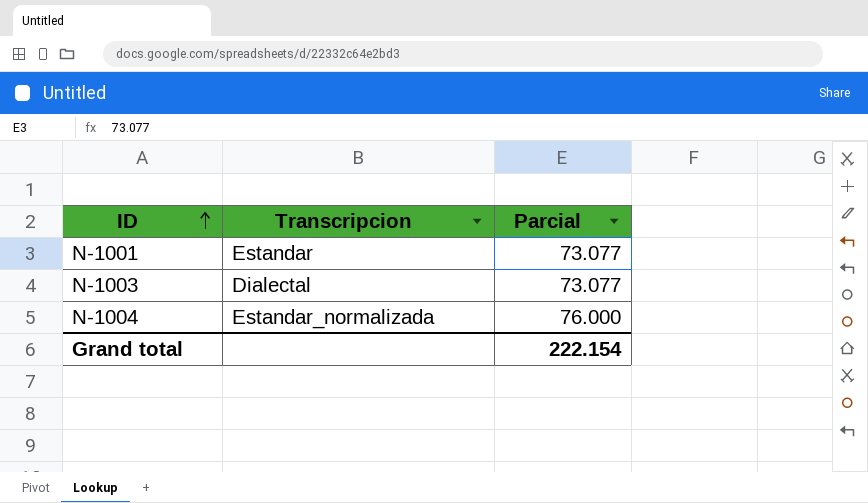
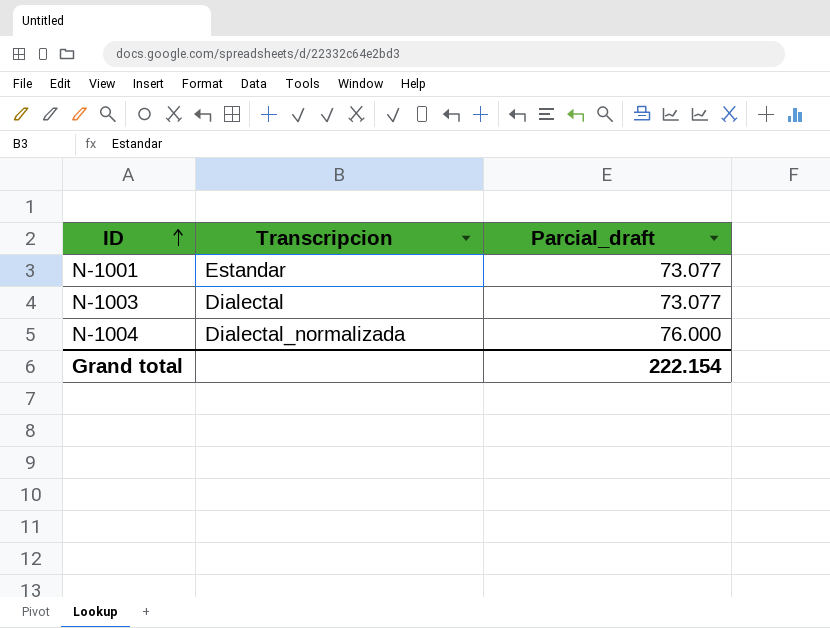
column name: Parcial -> Parcial_draft
N-1004 | Transcripcion: Estandar_normalizada -> Dialectal_normalizada

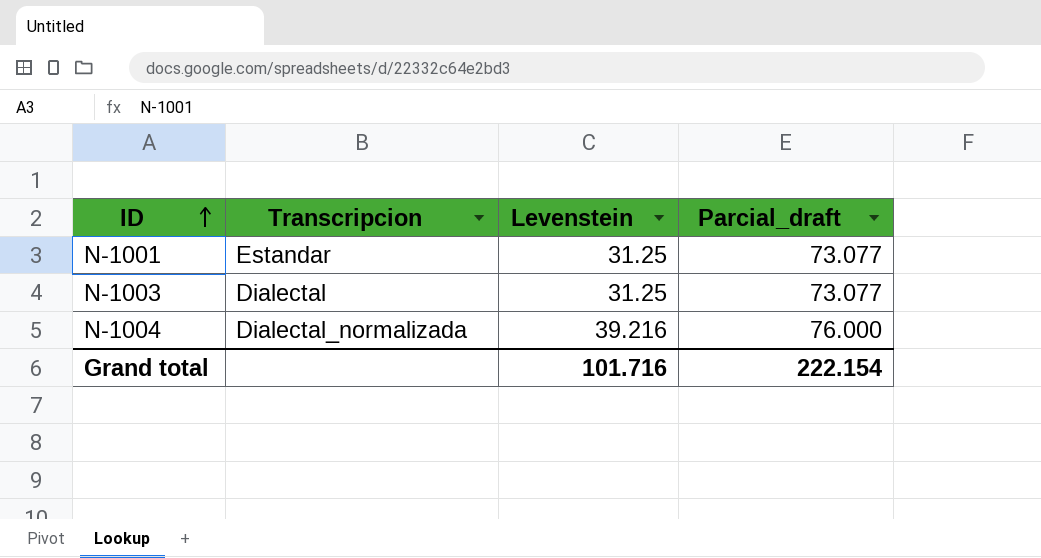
column Levenstein | position: none -> 3

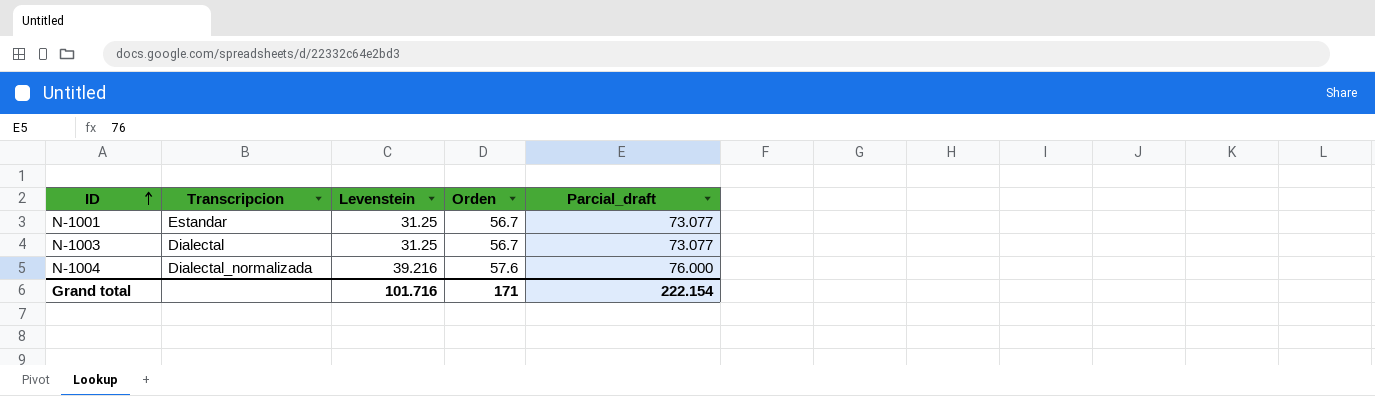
column Orden | position: none -> 4

